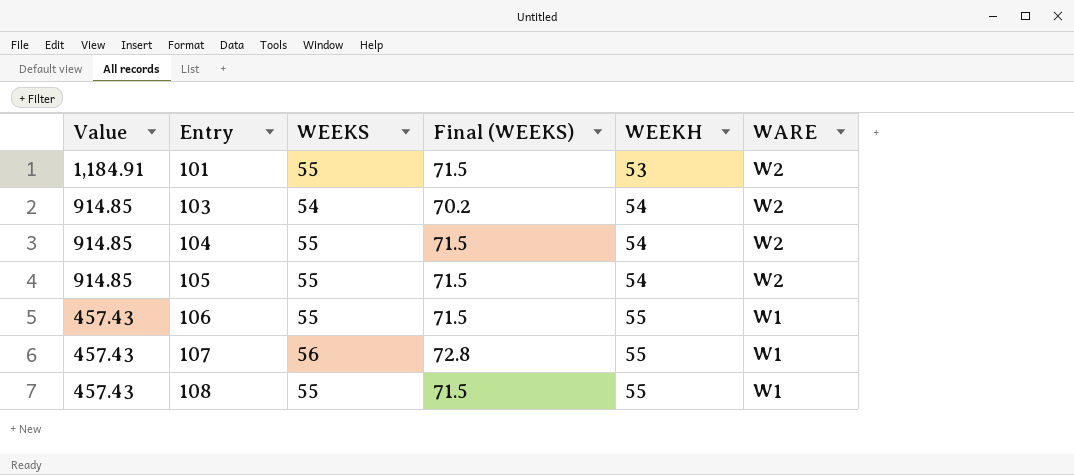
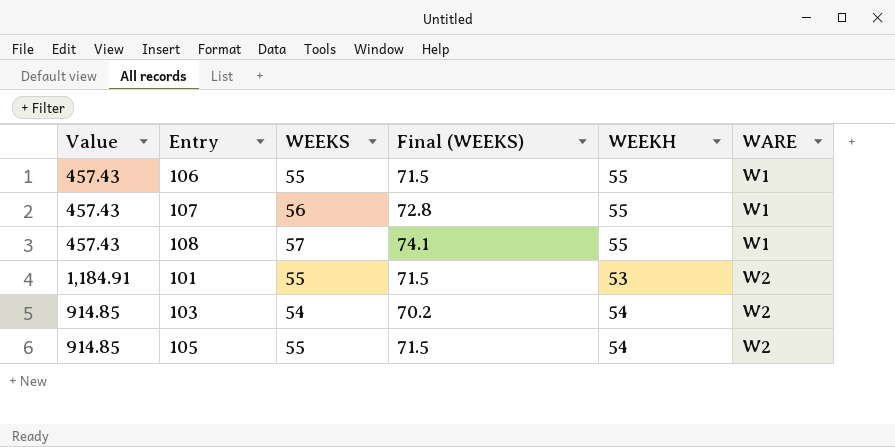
row order: Value descending -> WARE ascending
row 104: 914.85 | 55 | 71.5 | 54 | W2 -> none
108 | WEEKS: 55 -> 57
108 | Final (WEEKS): 71.5 -> 74.1

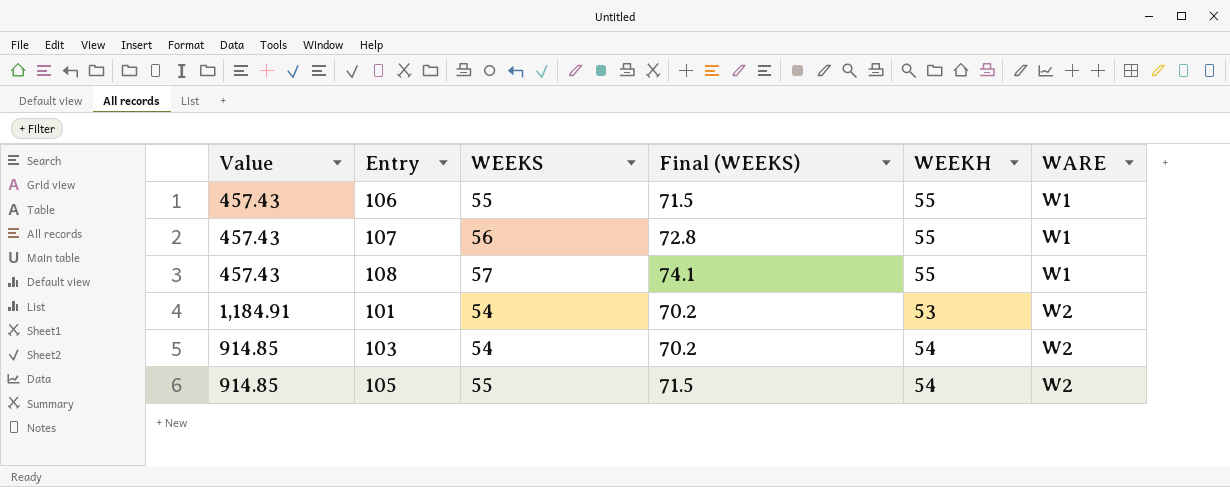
101 | WEEKS: 55 -> 54
101 | Final (WEEKS): 71.5 -> 70.2

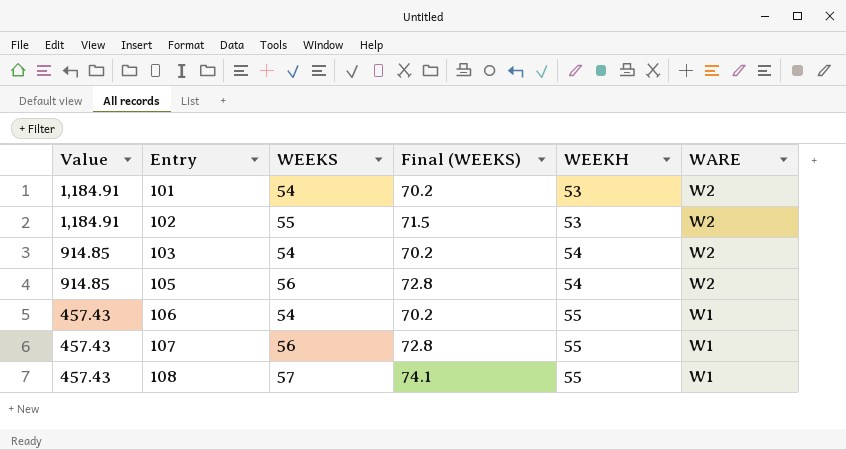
row order: WARE ascending -> Value descending
row 102: none -> 1,184.91 | 55 | 71.5 | 53 | W2
105 | WEEKS: 55 -> 56
105 | Final (WEEKS): 71.5 -> 72.8
106 | WEEKS: 55 -> 54
106 | Final (WEEKS): 71.5 -> 70.2

